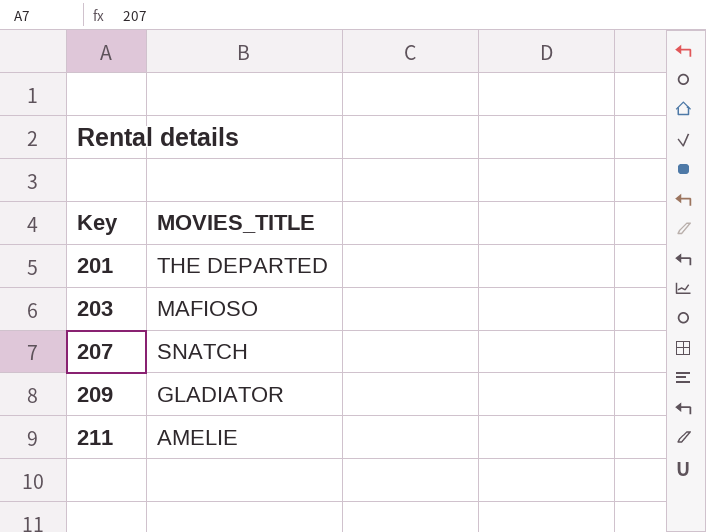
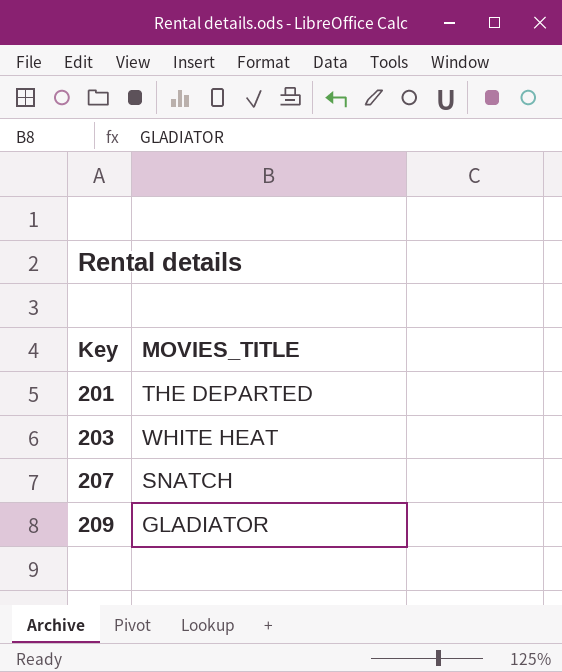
row 211: AMELIE -> none
203 | MOVIES_TITLE: MAFIOSO -> WHITE HEAT

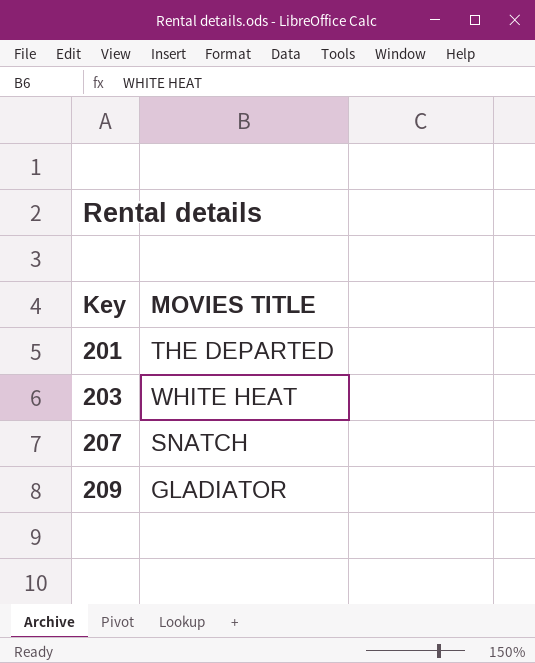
column name: MOVIES_TITLE -> MOVIES TITLE

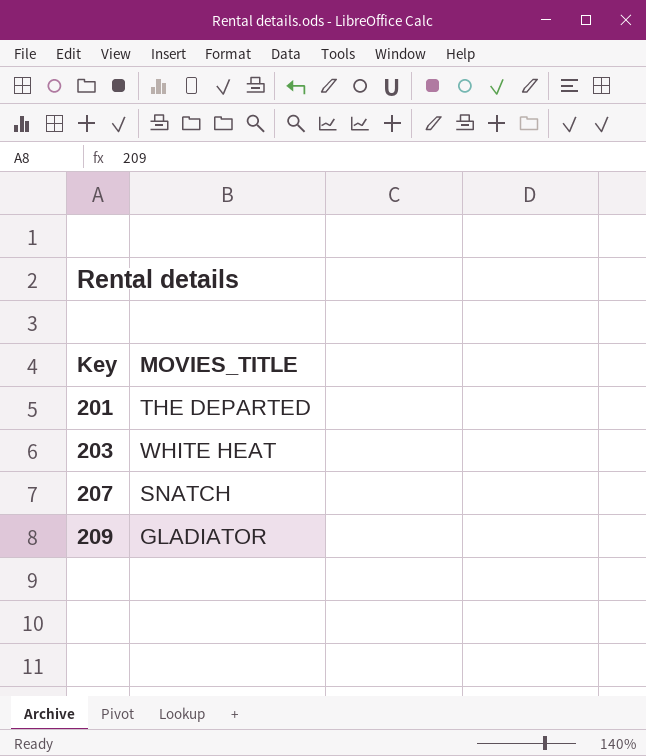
column name: MOVIES TITLE -> MOVIES_TITLE

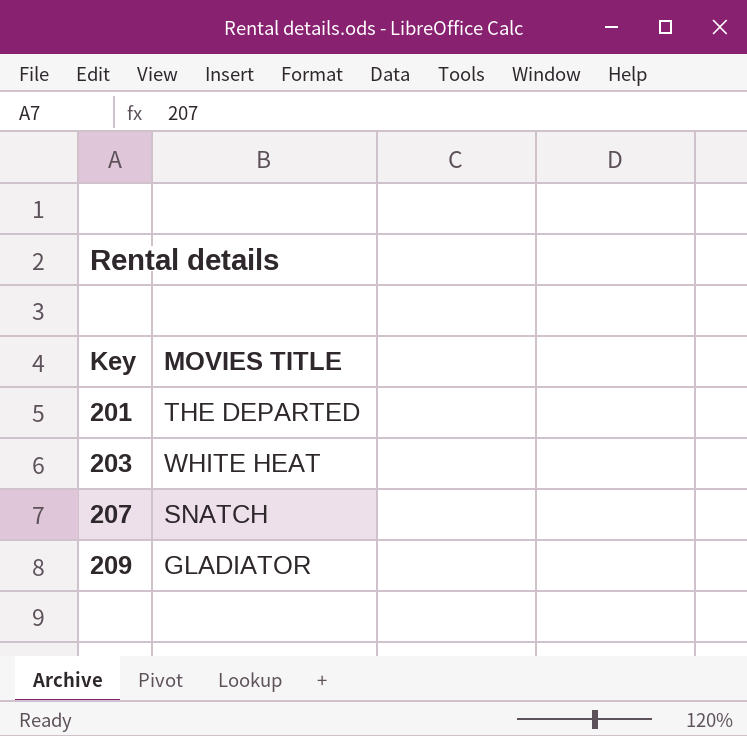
column name: MOVIES_TITLE -> MOVIES TITLE

